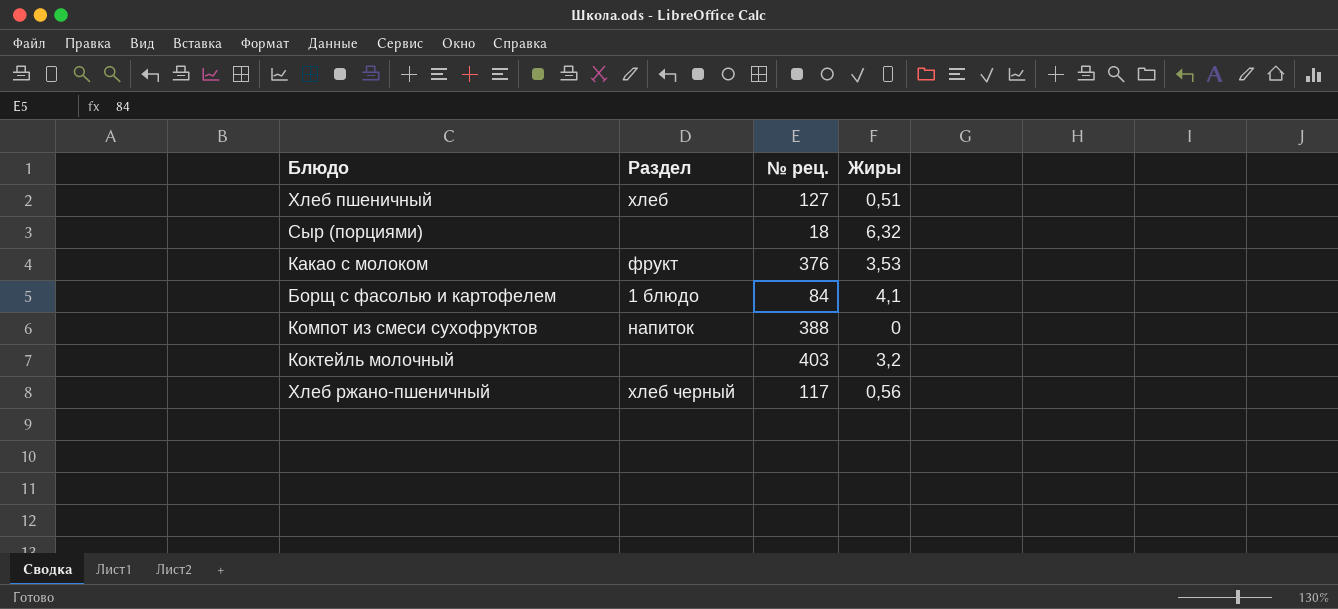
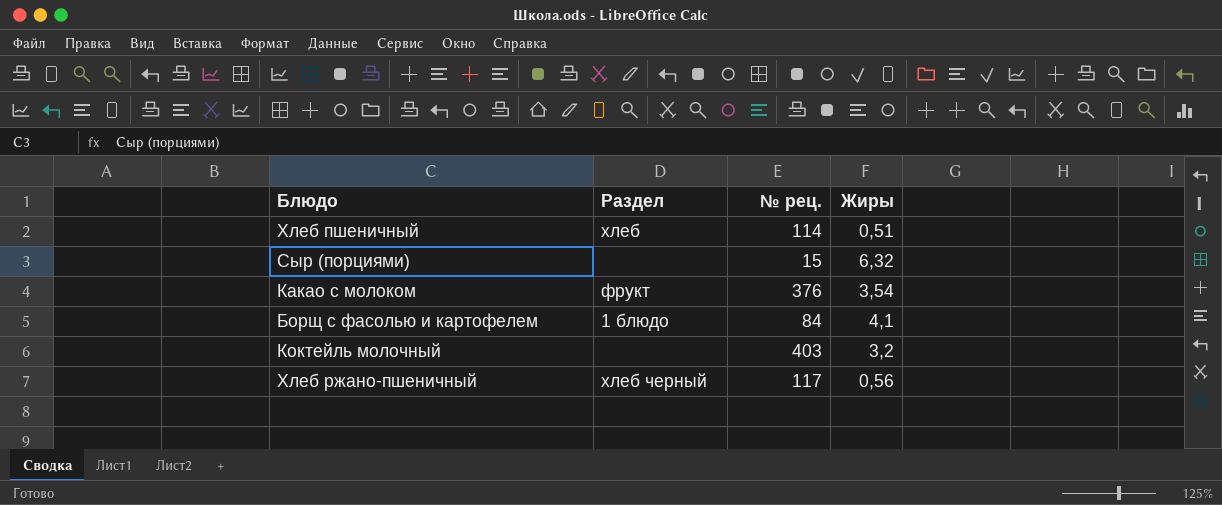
row Компот из смеси сухофруктов: напиток | 388 | 0 -> none
Хлеб пшеничный | № рец.: 127 -> 114
Сыр (порциями) | № рец.: 18 -> 15
Какао с молоком | Жиры: 3,53 -> 3,54

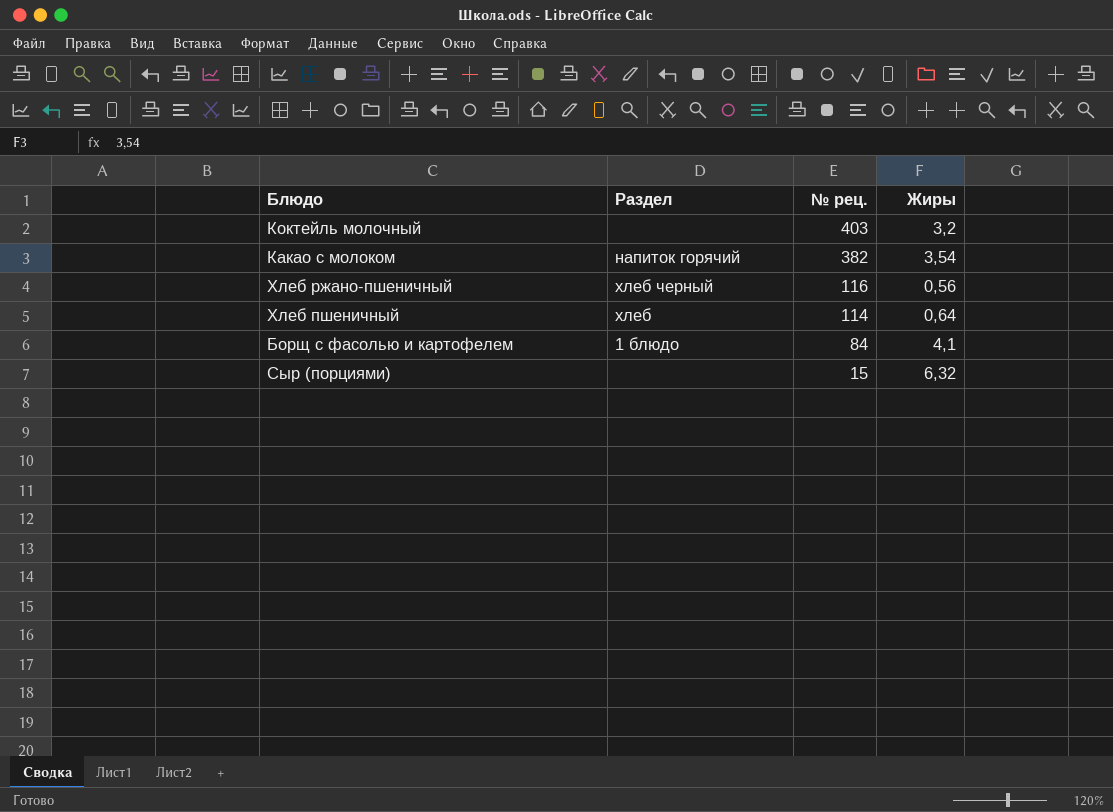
row order: none -> № рец. descending
Какао с молоком | Раздел: фрукт -> напиток горячий
Какао с молоком | № рец.: 376 -> 382
Хлеб ржано-пшеничный | № рец.: 117 -> 116
Хлеб пшеничный | Жиры: 0,51 -> 0,64

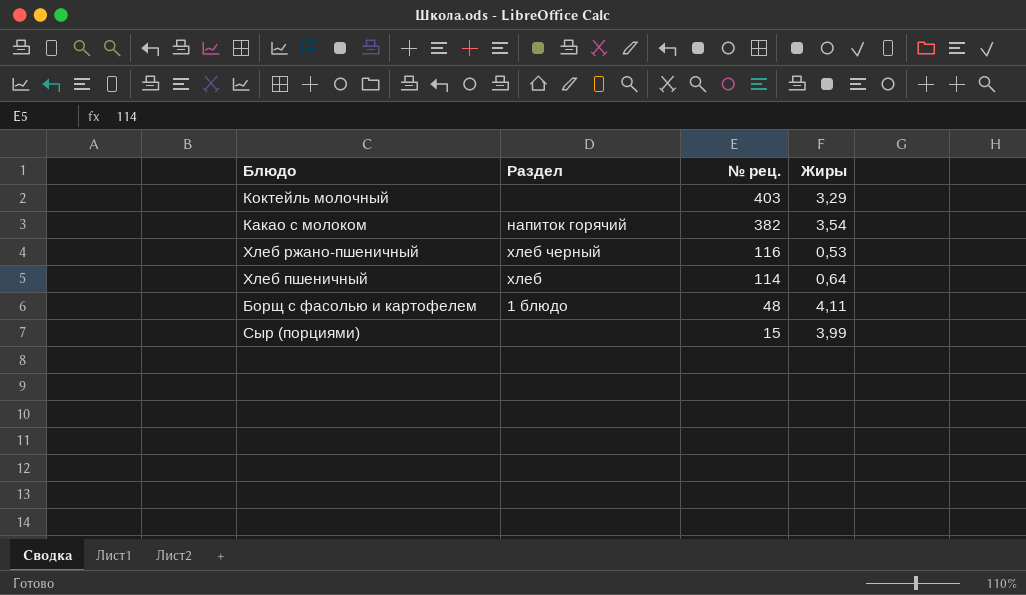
Коктейль молочный | Жиры: 3,2 -> 3,29
Хлеб ржано-пшеничный | Жиры: 0,56 -> 0,53
Борщ с фасолью и картофелем | № рец.: 84 -> 48
Борщ с фасолью и картофелем | Жиры: 4,1 -> 4,11
Сыр (порциями) | Жиры: 6,32 -> 3,99

